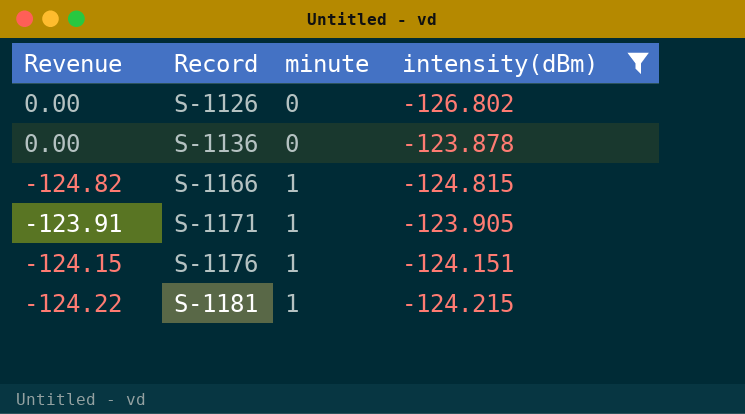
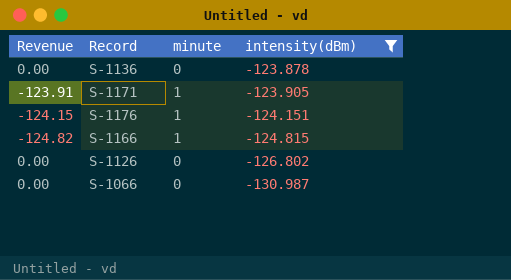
row order: Record ascending -> intensity(dBm) descending
row S-1181: -124.22 | 1 | -124.215 -> none
row S-1066: none -> 0.00 | 0 | -130.987

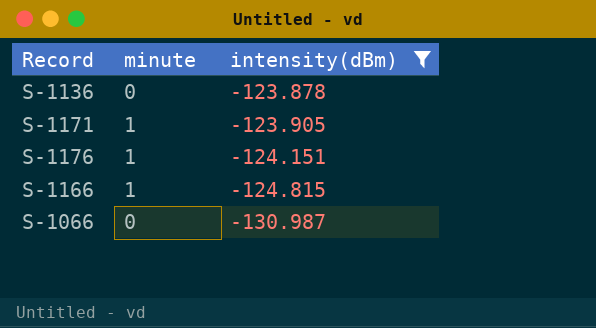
column Revenue | formula: [minute] * [intensity(dBm)] -> none
row S-1126: 0.00 | 0 | -126.802 -> none

